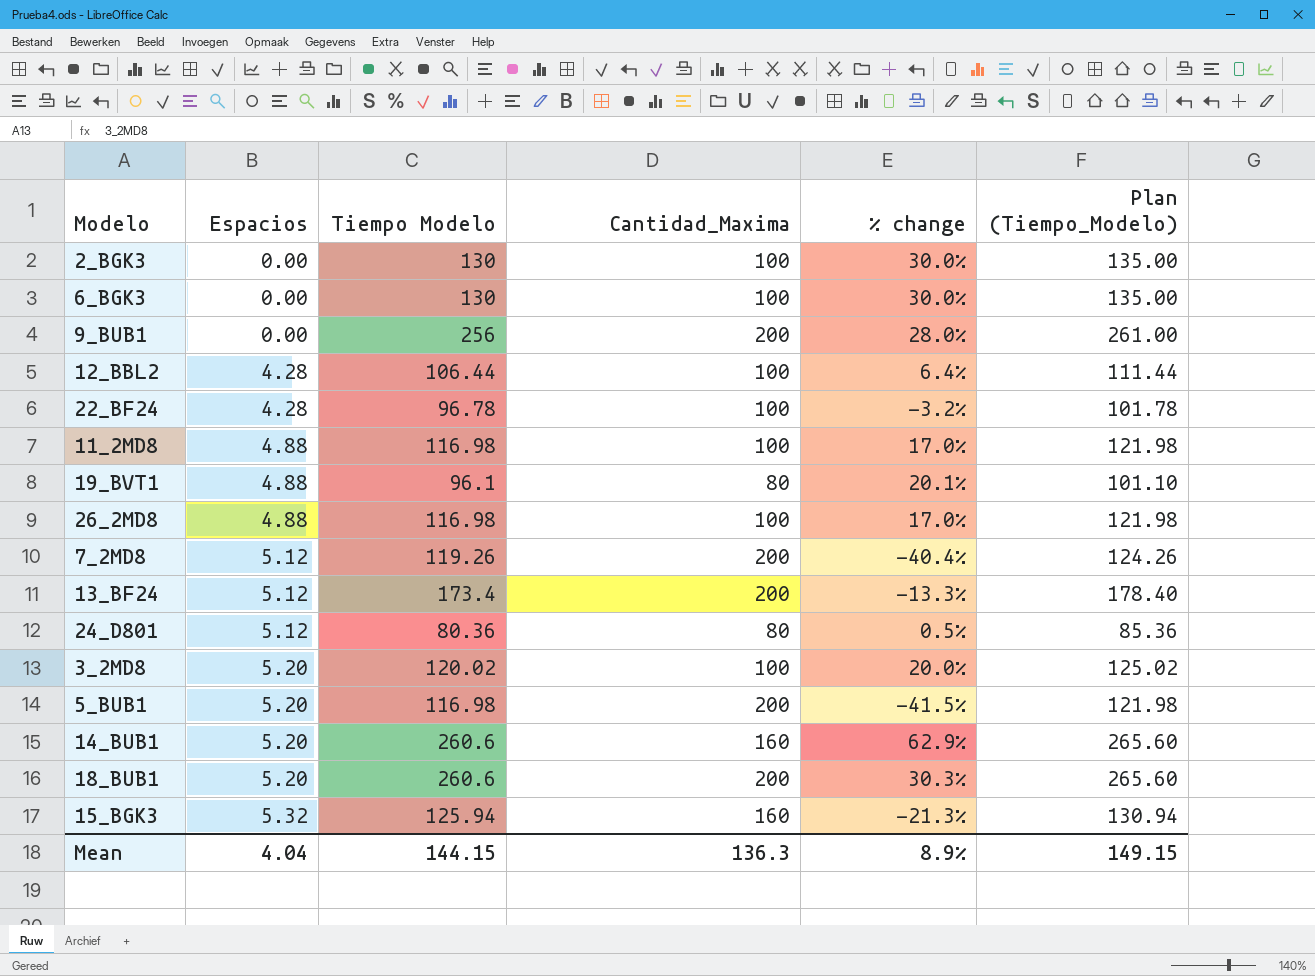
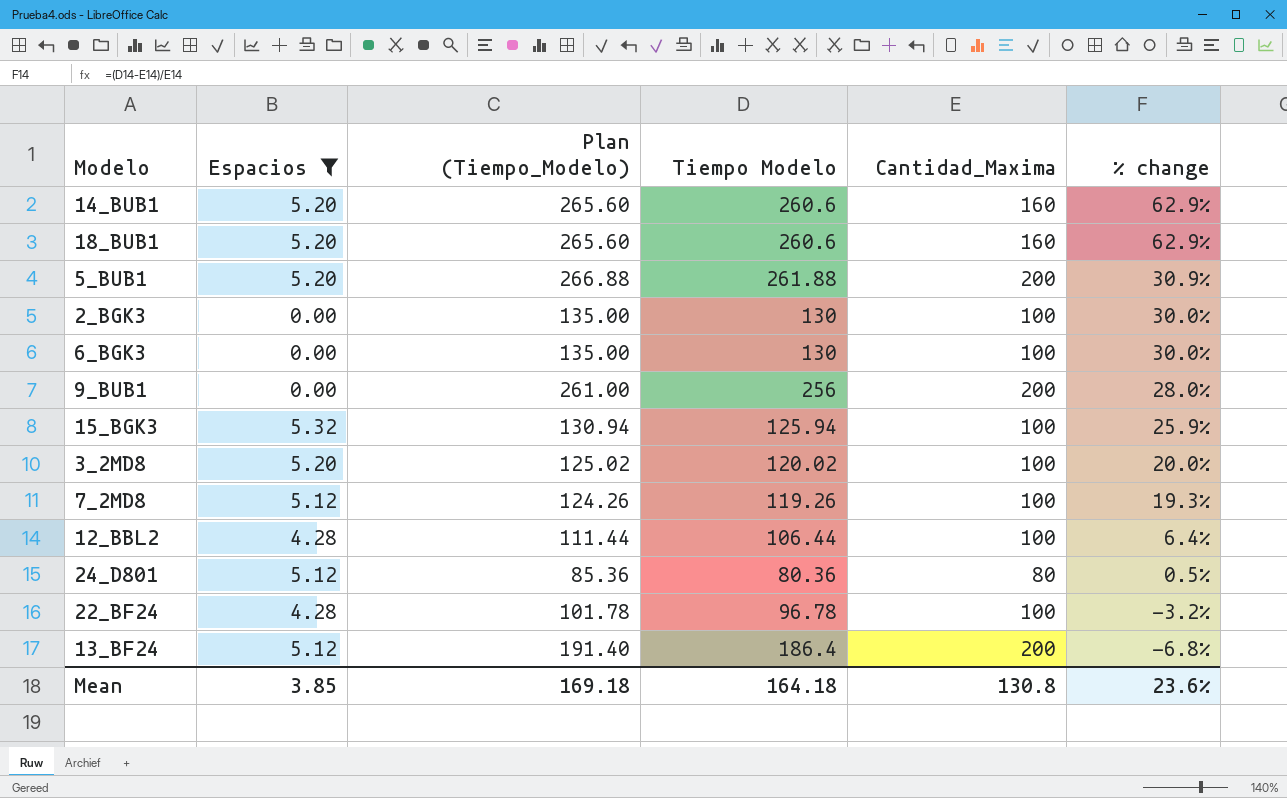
filter: none -> Espacios != 4.88
row order: Espacios ascending -> % change descending
column Plan (Tiempo_Modelo) | position: 6 -> 3
18_BUB1 | Cantidad_Maxima: 200 -> 160
18_BUB1 | % change: 30.3% -> 62.9%
5_BUB1 | Plan (Tiempo_Modelo): 121.98 -> 266.88
5_BUB1 | Tiempo Modelo: 116.98 -> 261.88
5_BUB1 | % change: -41.5% -> 30.9%
15_BGK3 | Cantidad_Maxima: 160 -> 100
15_BGK3 | % change: -21.3% -> 25.9%
7_2MD8 | Cantidad_Maxima: 200 -> 100
7_2MD8 | % change: -40.4% -> 19.3%
13_BF24 | Plan (Tiempo_Modelo): 178.40 -> 191.40
13_BF24 | Tiempo Modelo: 173.4 -> 186.4
13_BF24 | % change: -13.3% -> -6.8%
Mean | Espacios: 4.04 -> 3.85
Mean | Plan (Tiempo_Modelo): 149.15 -> 169.18
Mean | Tiempo Modelo: 144.15 -> 164.18
Mean | Cantidad_Maxima: 136.3 -> 130.8
Mean | % change: 8.9% -> 23.6%

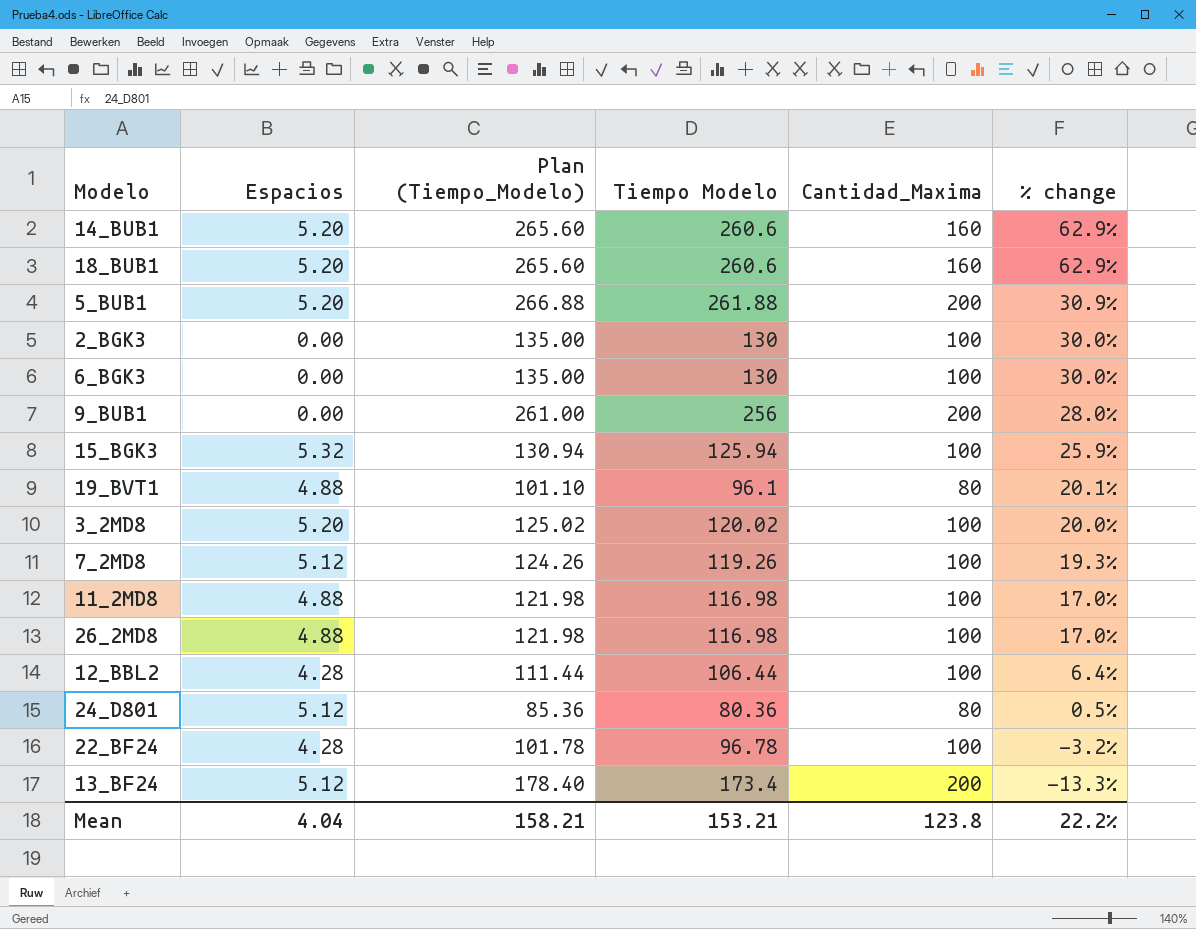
filter: Espacios != 4.88 -> none
13_BF24 | Plan (Tiempo_Modelo): 191.40 -> 178.40
13_BF24 | Tiempo Modelo: 186.4 -> 173.4
13_BF24 | % change: -6.8% -> -13.3%
Mean | Espacios: 3.85 -> 4.04
Mean | Plan (Tiempo_Modelo): 169.18 -> 158.21
Mean | Tiempo Modelo: 164.18 -> 153.21
Mean | Cantidad_Maxima: 130.8 -> 123.8
Mean | % change: 23.6% -> 22.2%

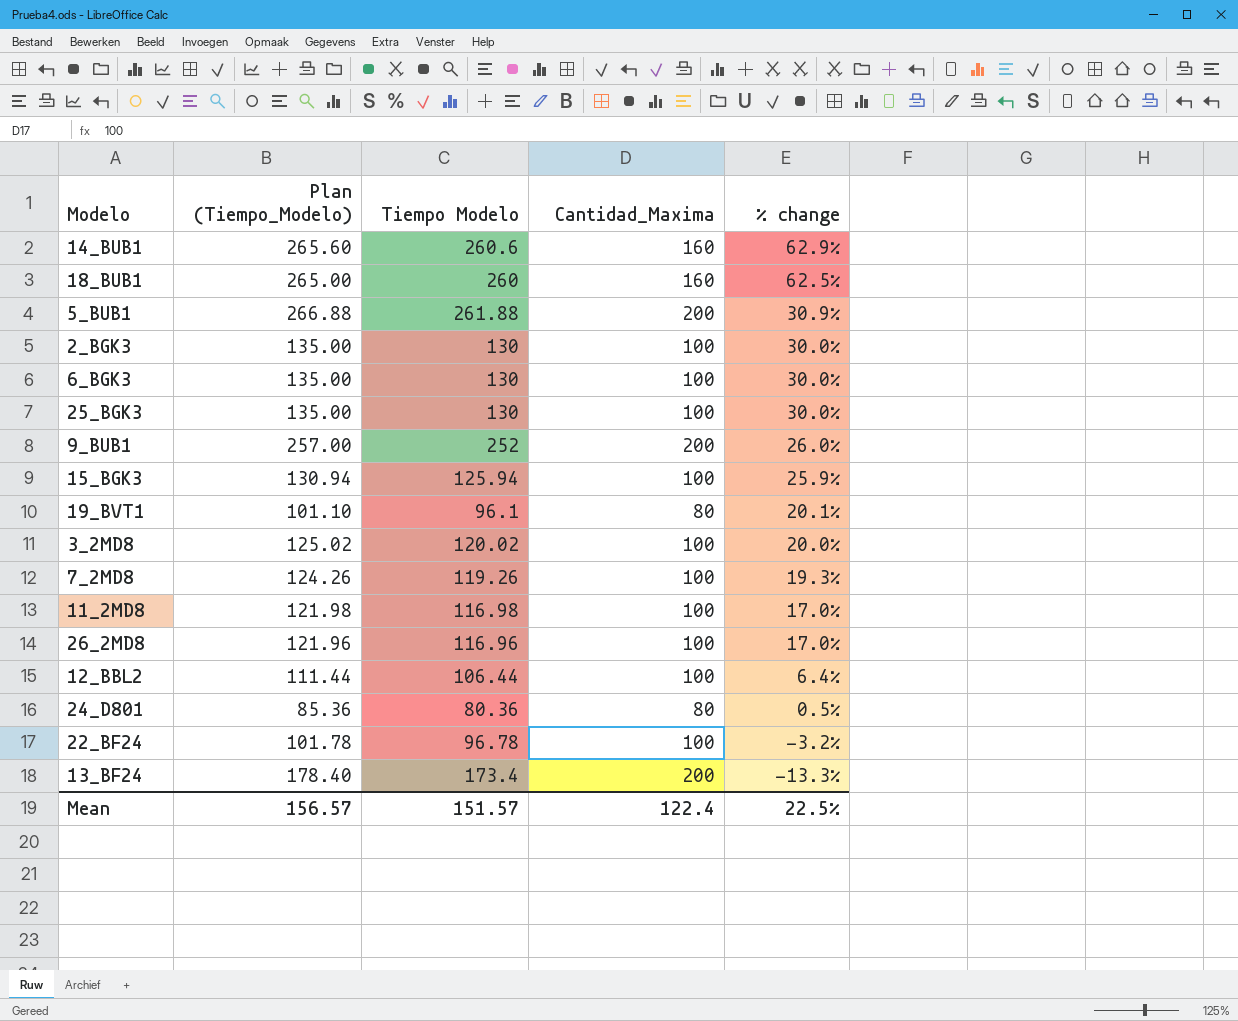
column Espacios | position: 2 -> none
18_BUB1 | Plan (Tiempo_Modelo): 265.60 -> 265.00
18_BUB1 | Tiempo Modelo: 260.6 -> 260
18_BUB1 | % change: 62.9% -> 62.5%
row 25_BGK3: none -> 135.00 | 130 | 100 | 30.0%
9_BUB1 | Plan (Tiempo_Modelo): 261.00 -> 257.00
9_BUB1 | Tiempo Modelo: 256 -> 252
9_BUB1 | % change: 28.0% -> 26.0%
26_2MD8 | Plan (Tiempo_Modelo): 121.98 -> 121.96
26_2MD8 | Tiempo Modelo: 116.98 -> 116.96
Mean | Plan (Tiempo_Modelo): 158.21 -> 156.57
Mean | Tiempo Modelo: 153.21 -> 151.57
Mean | Cantidad_Maxima: 123.8 -> 122.4
Mean | % change: 22.2% -> 22.5%

